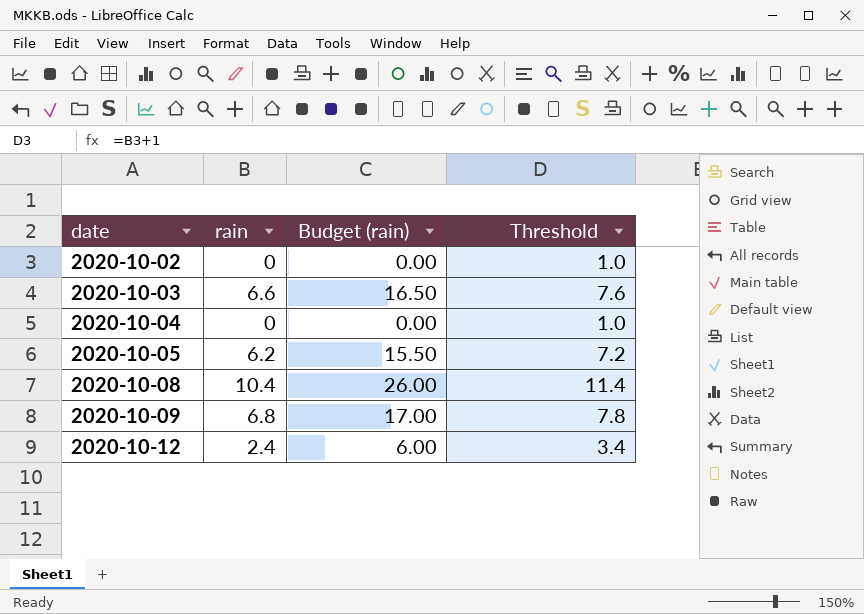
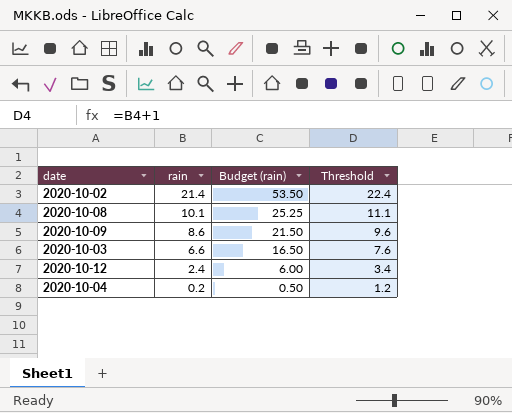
row order: date ascending -> rain descending
row 2020-10-05: 6.2 | 15.50 | 7.2 -> none
2020-10-02 | rain: 0 -> 21.4
2020-10-02 | Budget (rain): 0.00 -> 53.50
2020-10-02 | Threshold: 1.0 -> 22.4
2020-10-08 | rain: 10.4 -> 10.1
2020-10-08 | Budget (rain): 26.00 -> 25.25
2020-10-08 | Threshold: 11.4 -> 11.1
2020-10-09 | rain: 6.8 -> 8.6
2020-10-09 | Budget (rain): 17.00 -> 21.50
2020-10-09 | Threshold: 7.8 -> 9.6
2020-10-04 | rain: 0 -> 0.2
2020-10-04 | Budget (rain): 0.00 -> 0.50
2020-10-04 | Threshold: 1.0 -> 1.2

